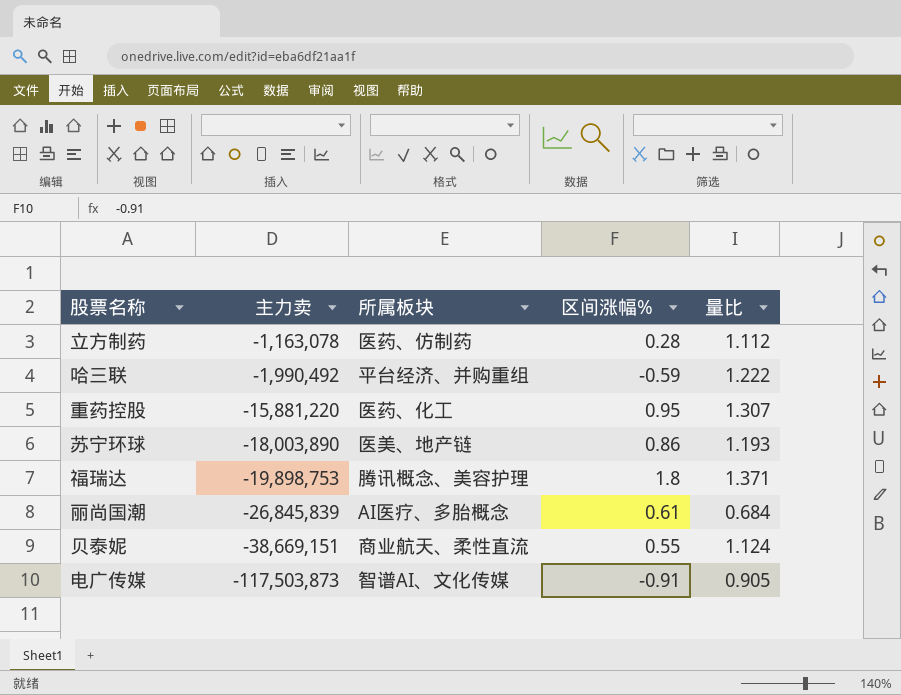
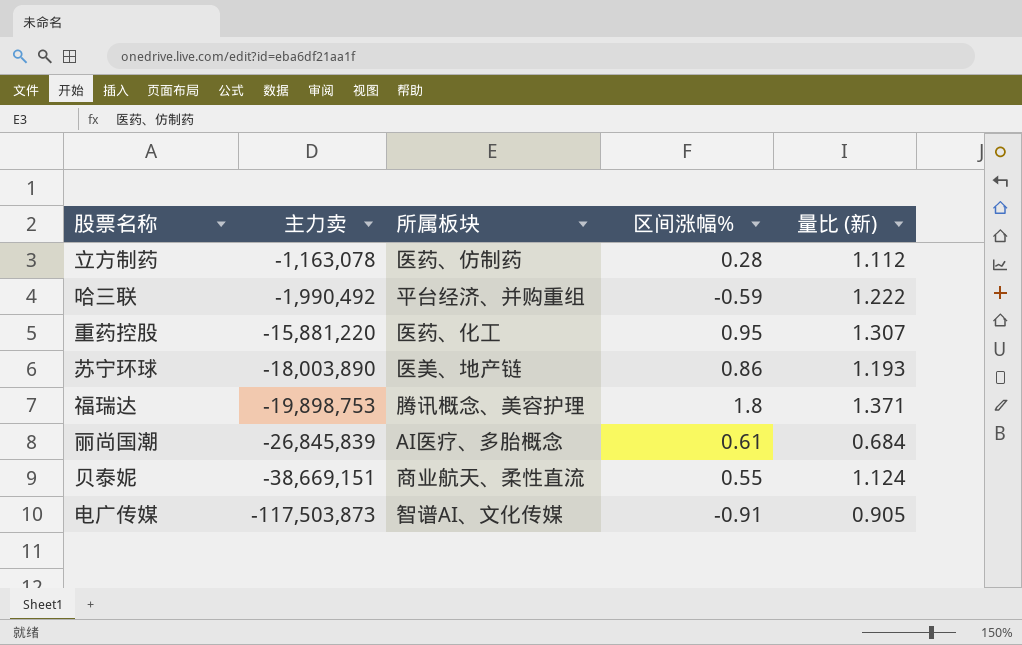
column name: 量比 -> 量比 (新)

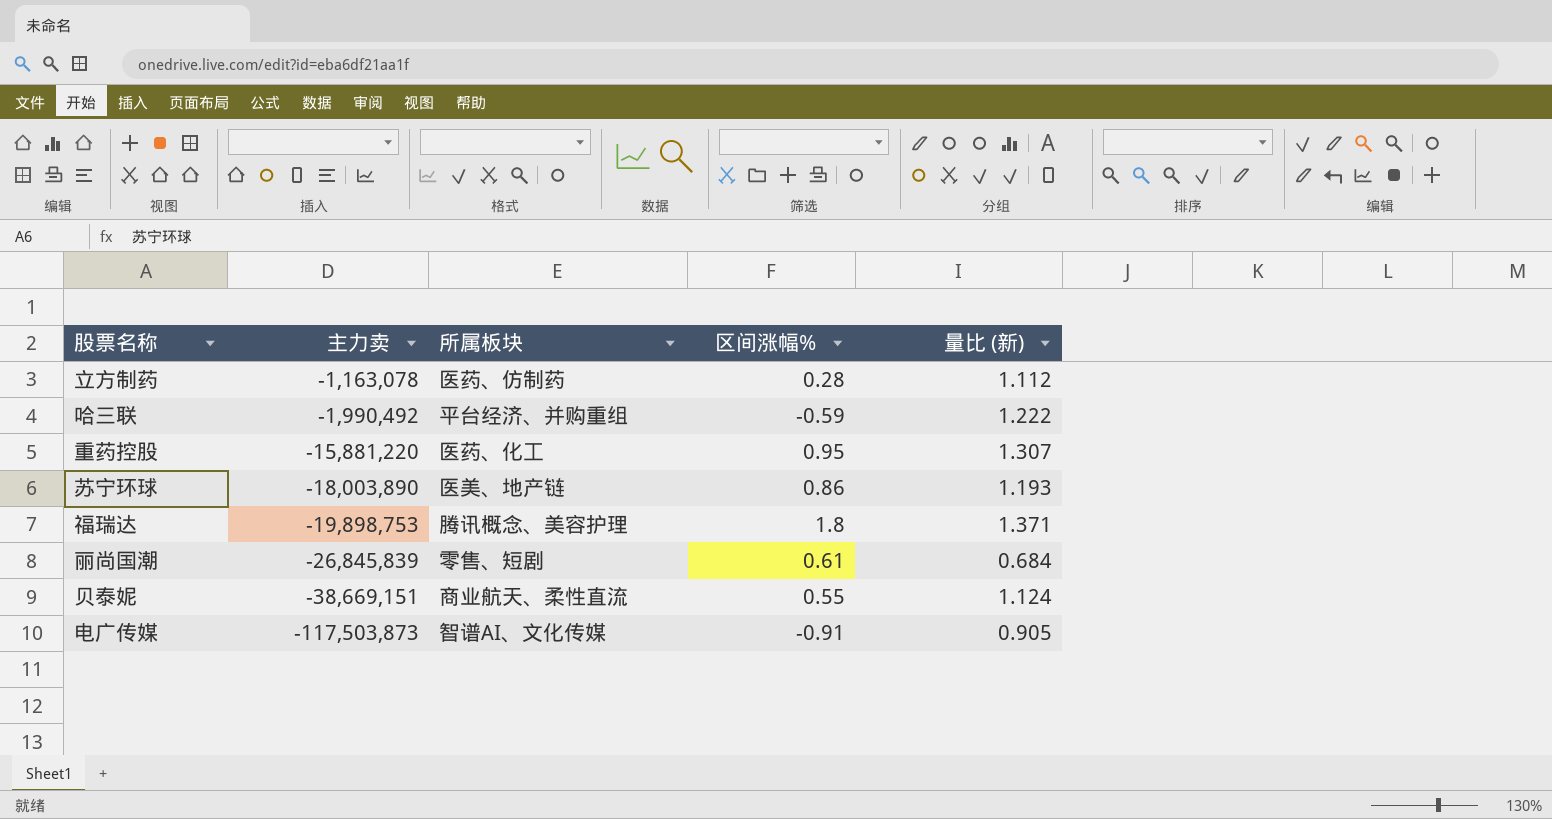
丽尚国潮 | 所属板块: AI医疗、多胎概念 -> 零售、短剧

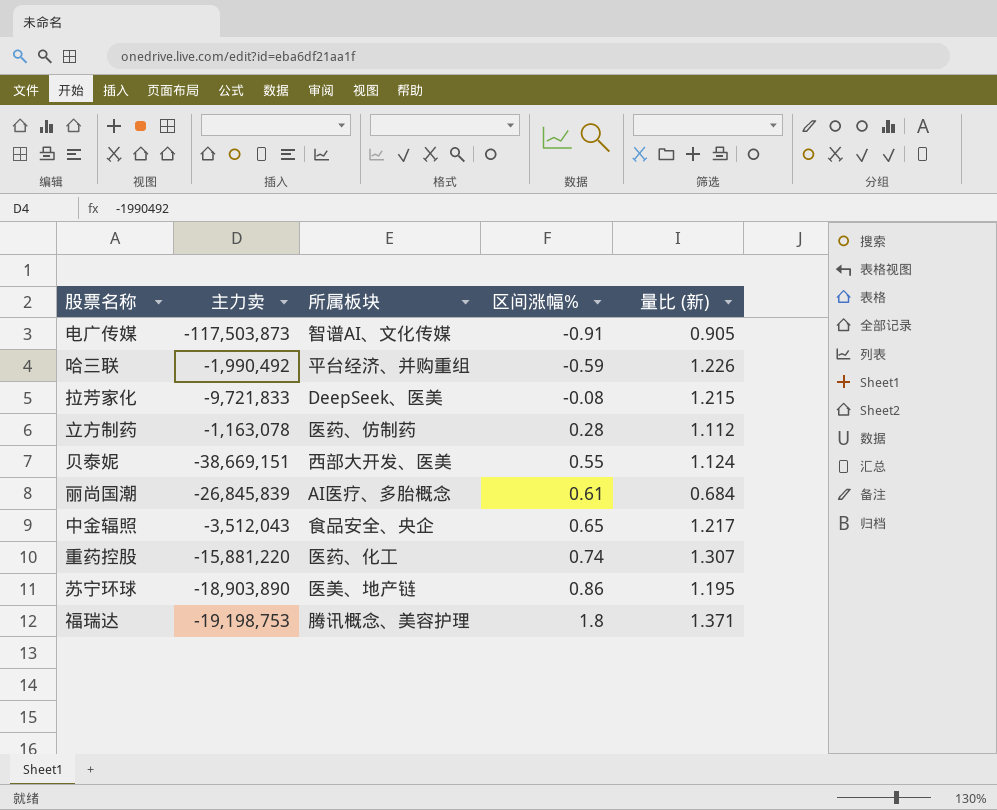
row order: 主力卖 descending -> 区间涨幅% ascending
哈三联 | 量比 (新): 1.222 -> 1.226
row 拉芳家化: none -> -9,721,833 | DeepSeek、医美 | -0.08 | 1.215
贝泰妮 | 所属板块: 商业航天、柔性直流 -> 西部大开发、医美
丽尚国潮 | 所属板块: 零售、短剧 -> AI医疗、多胎概念
row 中金辐照: none -> -3,512,043 | 食品安全、央企 | 0.65 | 1.217
重药控股 | 区间涨幅%: 0.95 -> 0.74
苏宁环球 | 主力卖: -18,003,890 -> -18,903,890
苏宁环球 | 量比 (新): 1.193 -> 1.195
福瑞达 | 主力卖: -19,898,753 -> -19,198,753

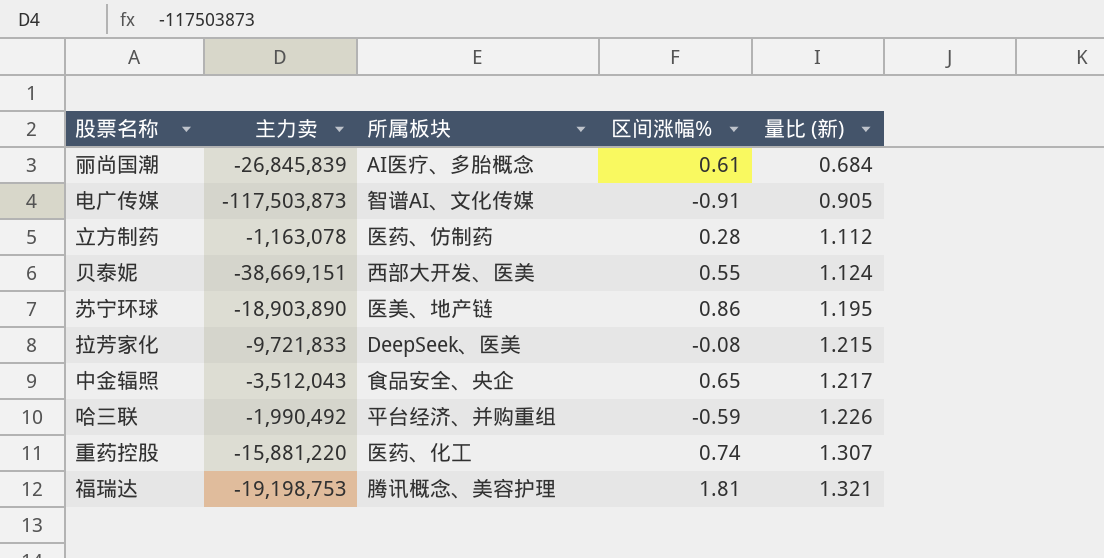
row order: 区间涨幅% ascending -> 量比 (新) ascending
福瑞达 | 区间涨幅%: 1.8 -> 1.81
福瑞达 | 量比 (新): 1.371 -> 1.321

